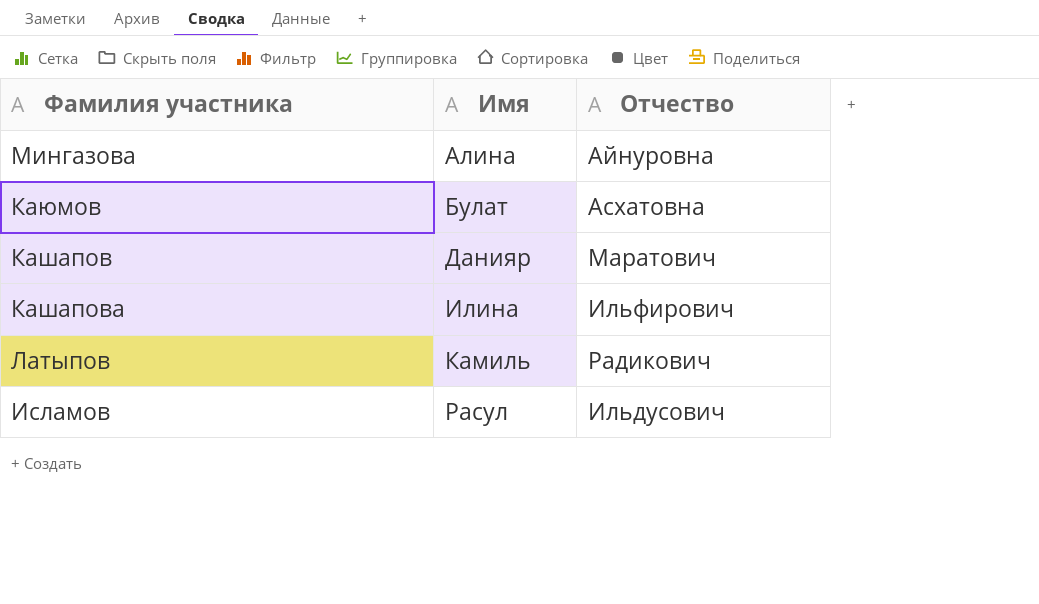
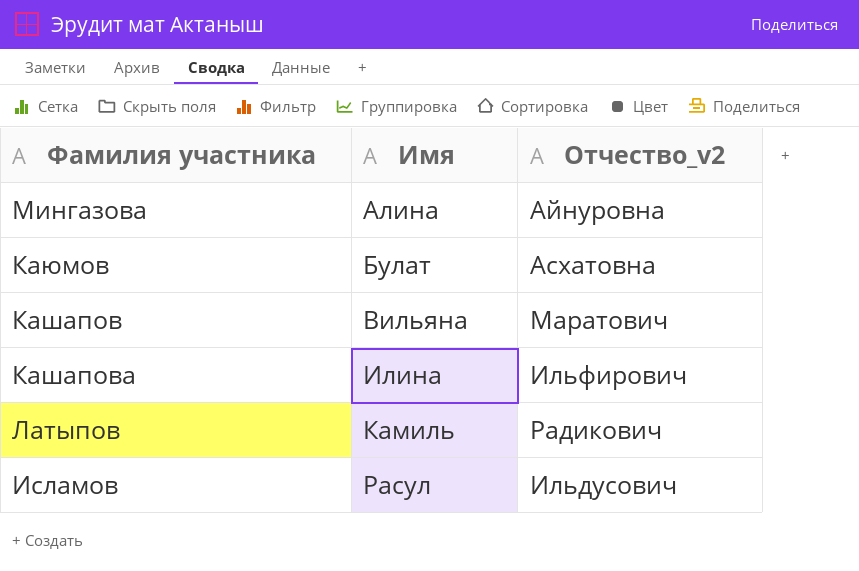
column name: Отчество -> Отчество_v2
Кашапов | Имя: Данияр -> Вильяна

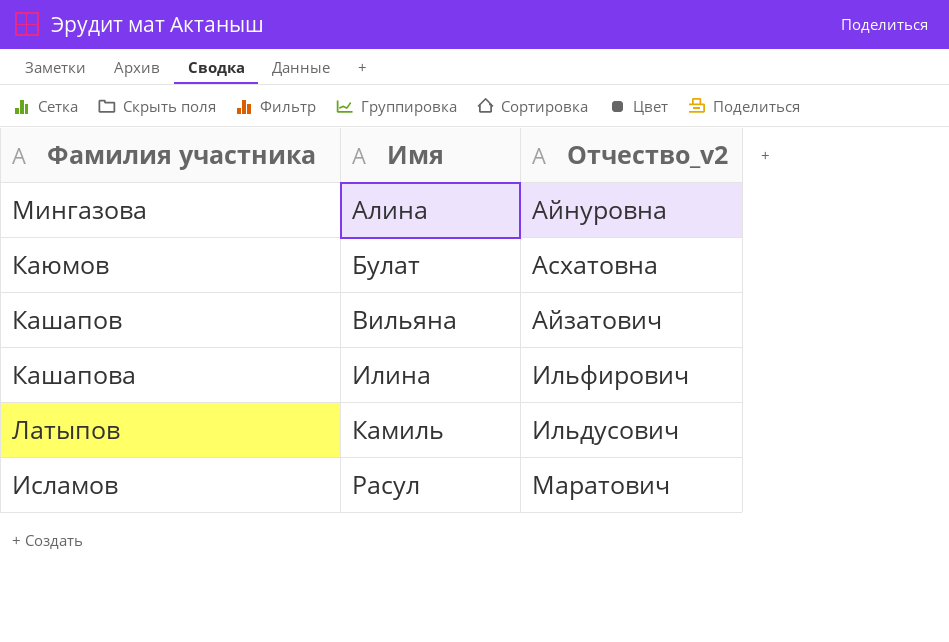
Кашапов | Отчество_v2: Маратович -> Айзатович
Латыпов | Отчество_v2: Радикович -> Ильдусович
Исламов | Отчество_v2: Ильдусович -> Маратович

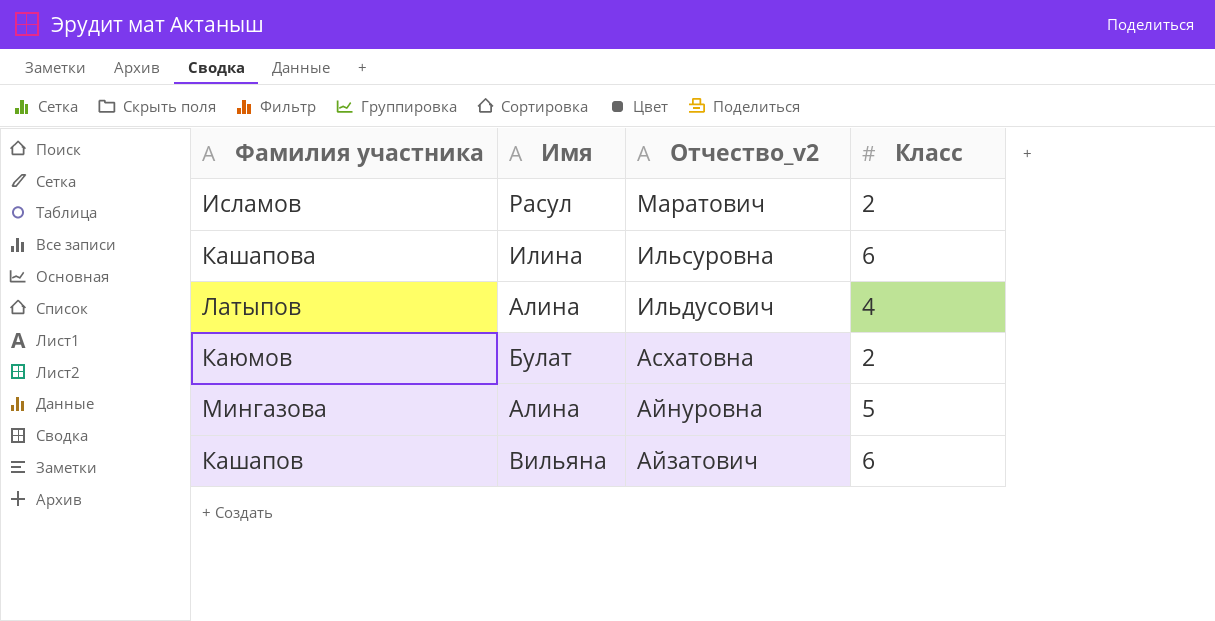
row order: Имя ascending -> Отчество_v2 descending
column Класс | position: none -> 4
Кашапова | Отчество_v2: Ильфирович -> Ильсуровна
Латыпов | Имя: Камиль -> Алина

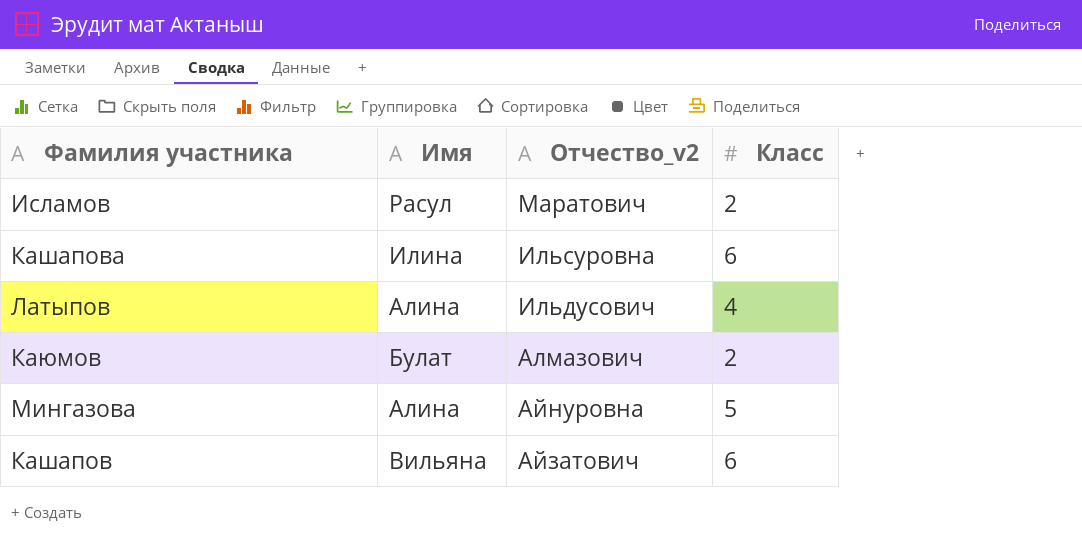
Каюмов | Отчество_v2: Асхатовна -> Алмазович

